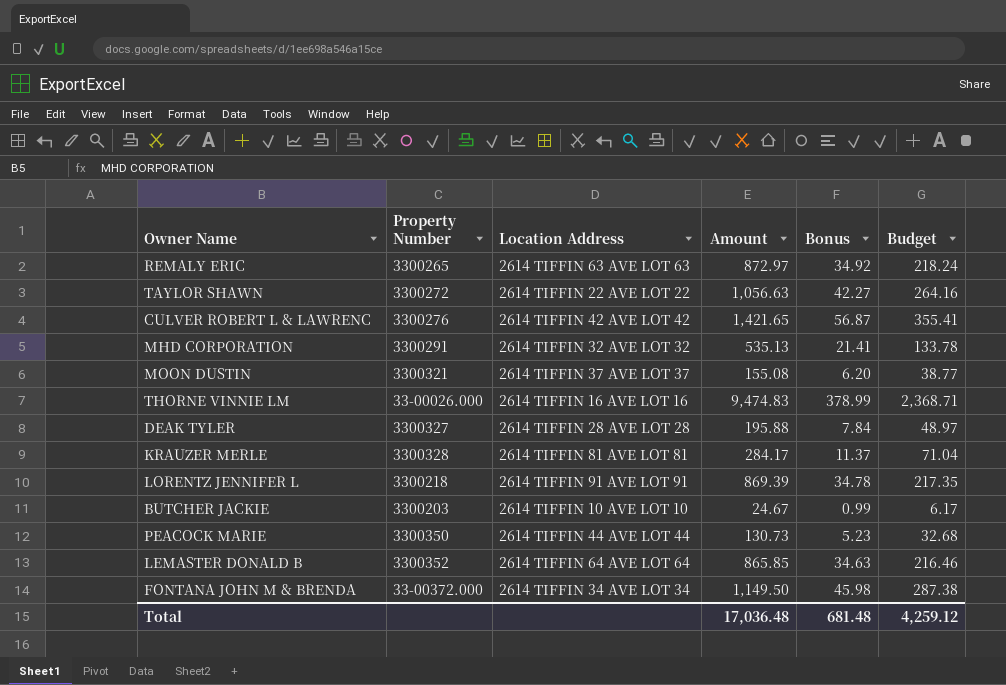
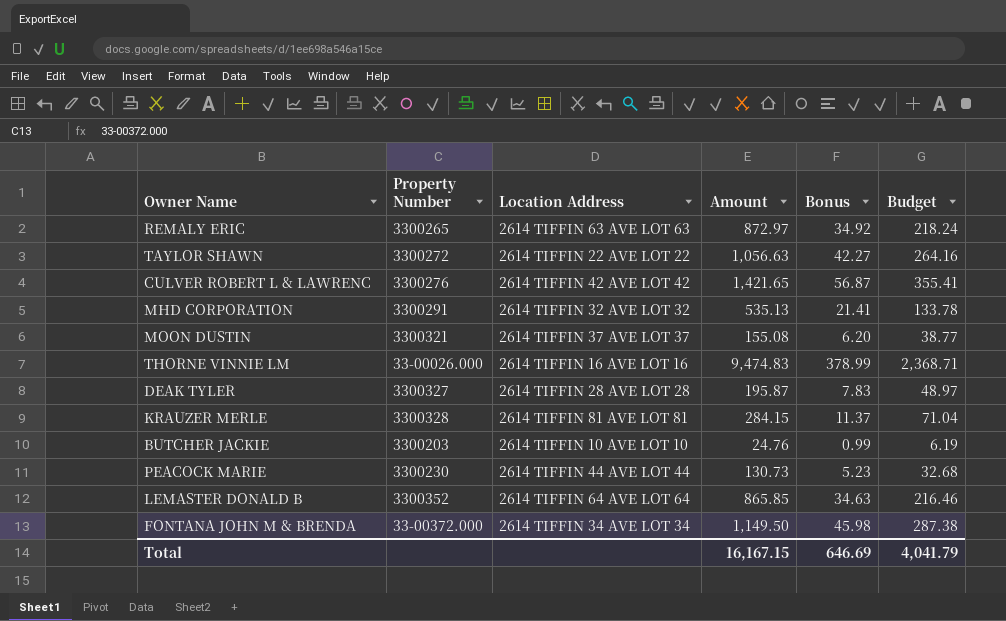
row LORENTZ JENNIFER L: 3300218 | 2614 TIFFIN 91 AVE LOT 91 | 869.39 | 34.78 | 217.35 -> none
DEAK TYLER | Amount: 195.88 -> 195.87
DEAK TYLER | Bonus: 7.84 -> 7.83
KRAUZER MERLE | Amount: 284.17 -> 284.15
BUTCHER JACKIE | Amount: 24.67 -> 24.76
BUTCHER JACKIE | Budget: 6.17 -> 6.19
PEACOCK MARIE | Property Number: 3300350 -> 3300230
Total | Amount: 17,036.48 -> 16,167.15
Total | Bonus: 681.48 -> 646.69
Total | Budget: 4,259.12 -> 4,041.79

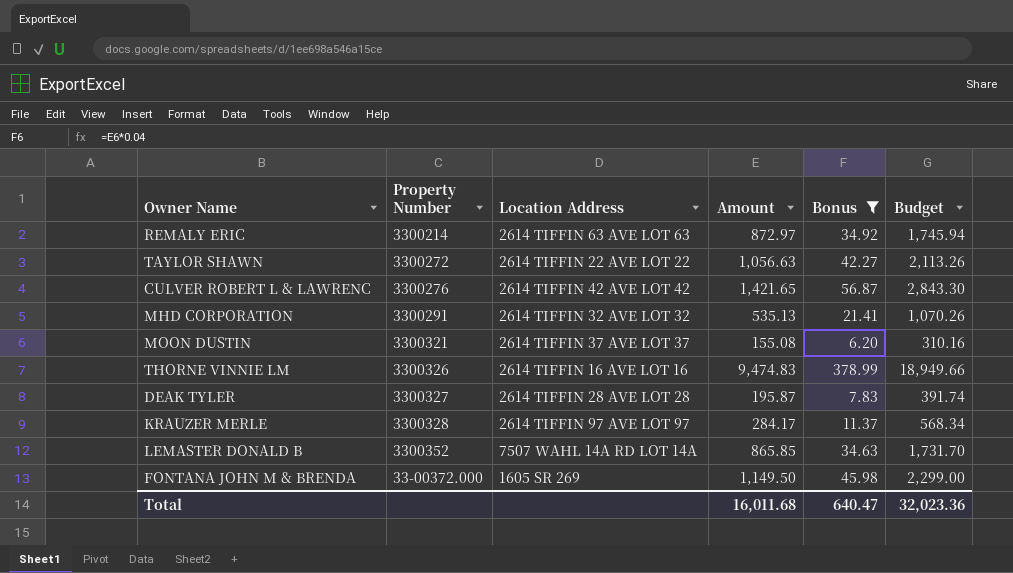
filter: none -> Bonus >= 6.20
column Budget | formula: [Amount] * 0.25 -> [Amount] * 2
REMALY ERIC | Property Number: 3300265 -> 3300214
THORNE VINNIE LM | Property Number: 33-00026.000 -> 3300326
KRAUZER MERLE | Location Address: 2614 TIFFIN 81 AVE LOT 81 -> 2614 TIFFIN 97 AVE LOT 97
KRAUZER MERLE | Amount: 284.15 -> 284.17
LEMASTER DONALD B | Location Address: 2614 TIFFIN 64 AVE LOT 64 -> 7507 WAHL 14A RD LOT 14A
FONTANA JOHN M & BRENDA | Location Address: 2614 TIFFIN 34 AVE LOT 34 -> 1605 SR 269
Total | Amount: 16,167.15 -> 16,011.68
Total | Bonus: 646.69 -> 640.47
Total | Budget: 4,041.79 -> 32,023.36

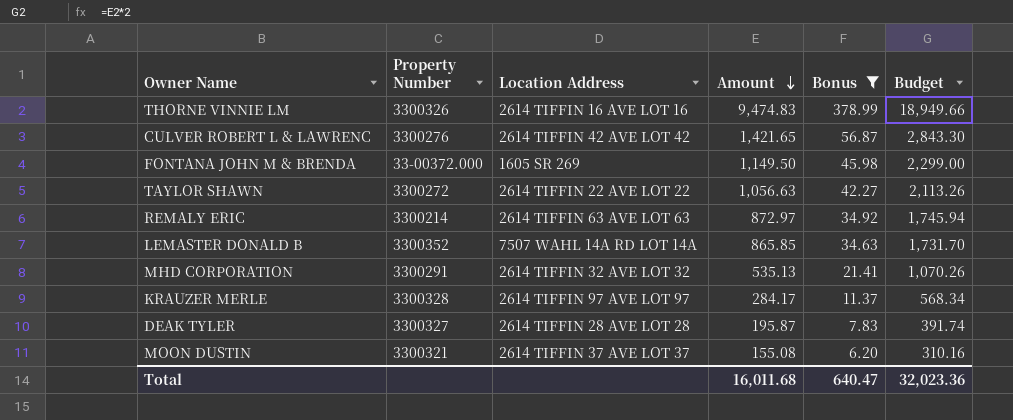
row order: none -> Amount descending

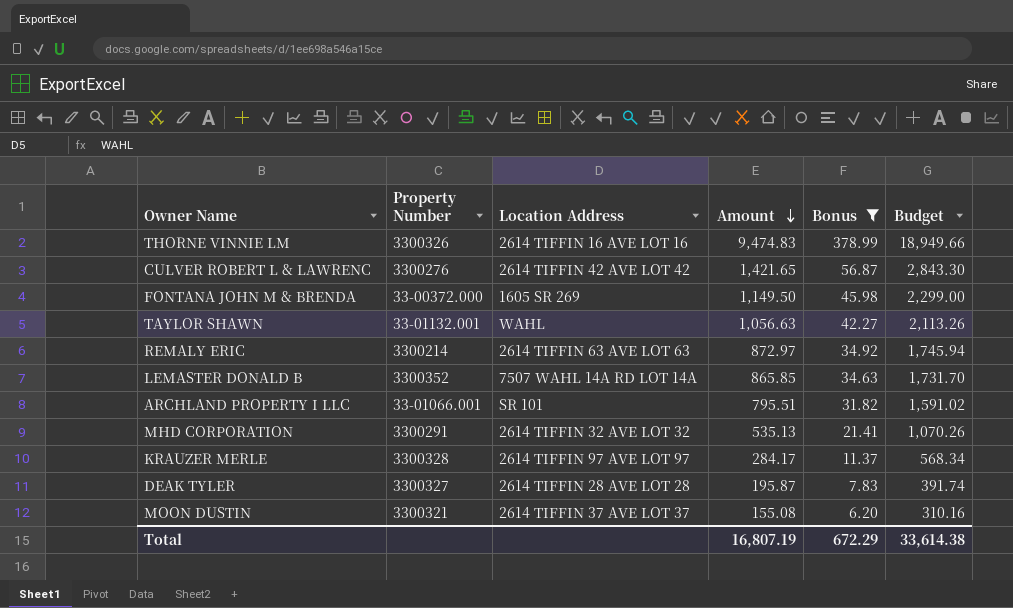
TAYLOR SHAWN | Property Number: 3300272 -> 33-01132.001
TAYLOR SHAWN | Location Address: 2614 TIFFIN 22 AVE LOT 22 -> WAHL
row ARCHLAND PROPERTY I LLC: none -> 33-01066.001 | SR 101 | 795.51 | 31.82 | 1,591.02
Total | Amount: 16,011.68 -> 16,807.19
Total | Bonus: 640.47 -> 672.29
Total | Budget: 32,023.36 -> 33,614.38

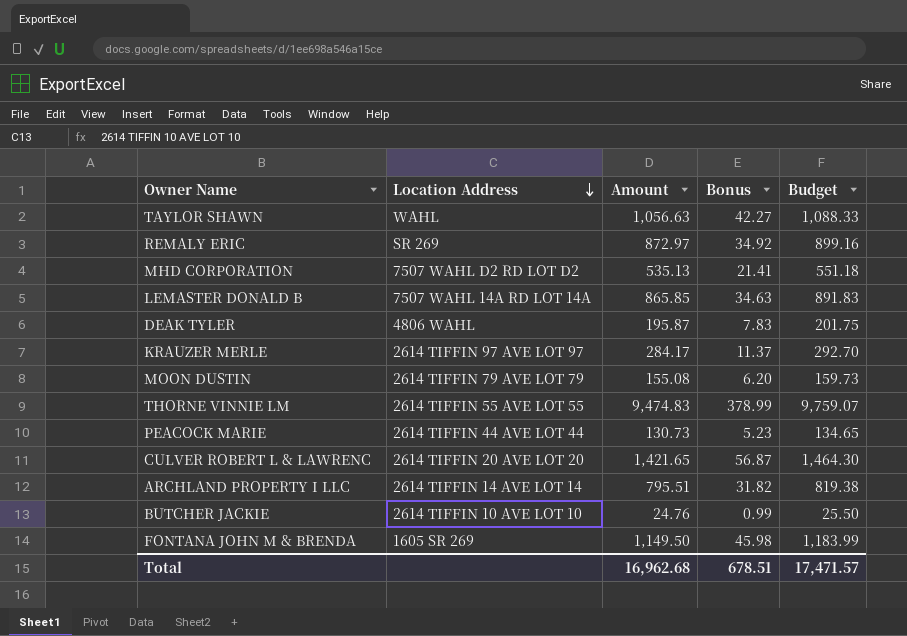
filter: Bonus >= 6.20 -> none
row order: Amount descending -> Location Address descending
column Property Number | position: 2 -> none
column Budget | formula: [Amount] * 2 -> [Amount] * 1.03
REMALY ERIC | Location Address: 2614 TIFFIN 63 AVE LOT 63 -> SR 269
MHD CORPORATION | Location Address: 2614 TIFFIN 32 AVE LOT 32 -> 7507 WAHL D2 RD LOT D2
DEAK TYLER | Location Address: 2614 TIFFIN 28 AVE LOT 28 -> 4806 WAHL
MOON DUSTIN | Location Address: 2614 TIFFIN 37 AVE LOT 37 -> 2614 TIFFIN 79 AVE LOT 79
THORNE VINNIE LM | Location Address: 2614 TIFFIN 16 AVE LOT 16 -> 2614 TIFFIN 55 AVE LOT 55
CULVER ROBERT L & LAWRENC | Location Address: 2614 TIFFIN 42 AVE LOT 42 -> 2614 TIFFIN 20 AVE LOT 20
ARCHLAND PROPERTY I LLC | Location Address: SR 101 -> 2614 TIFFIN 14 AVE LOT 14
Total | Amount: 16,807.19 -> 16,962.68
Total | Bonus: 672.29 -> 678.51
Total | Budget: 33,614.38 -> 17,471.57

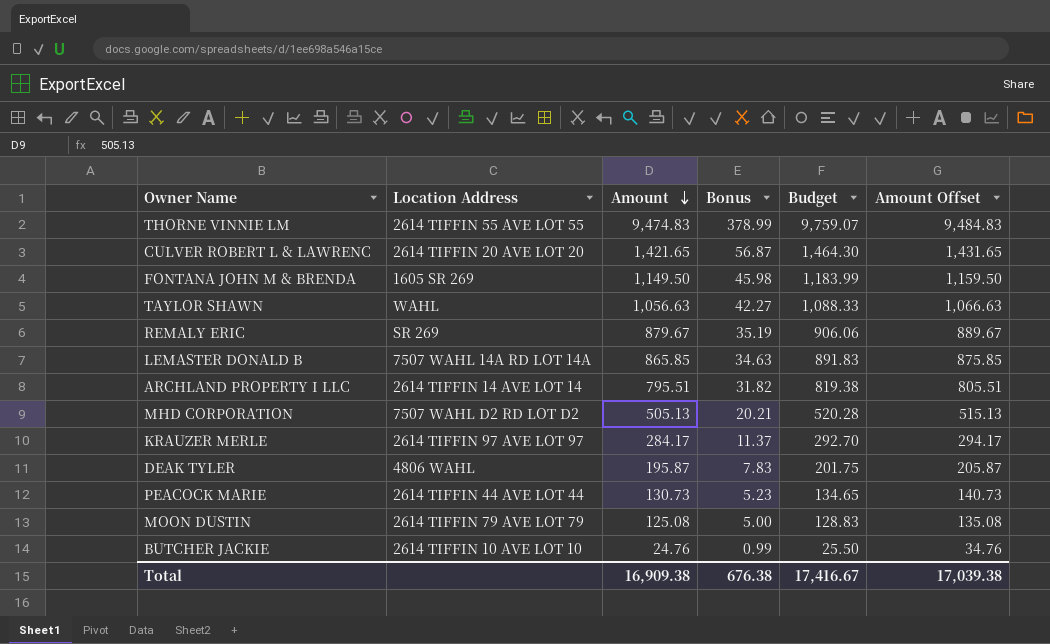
row order: Location Address descending -> Amount descending
column Amount Offset | formula: none -> [Amount] + 10
REMALY ERIC | Amount: 872.97 -> 879.67
REMALY ERIC | Bonus: 34.92 -> 35.19
REMALY ERIC | Budget: 899.16 -> 906.06
MHD CORPORATION | Amount: 535.13 -> 505.13
MHD CORPORATION | Bonus: 21.41 -> 20.21
MHD CORPORATION | Budget: 551.18 -> 520.28
MOON DUSTIN | Amount: 155.08 -> 125.08
MOON DUSTIN | Bonus: 6.20 -> 5.00
MOON DUSTIN | Budget: 159.73 -> 128.83
Total | Amount: 16,962.68 -> 16,909.38
Total | Bonus: 678.51 -> 676.38
Total | Budget: 17,471.57 -> 17,416.67

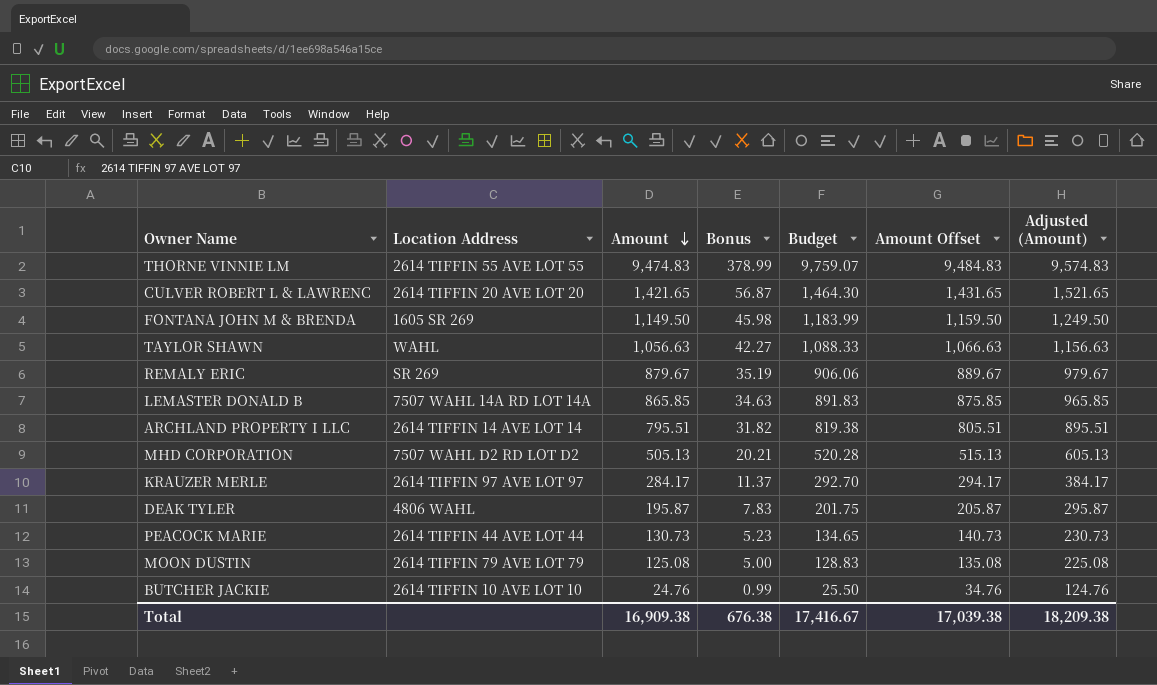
column Adjusted (Amount) | formula: none -> [Amount] + 100

